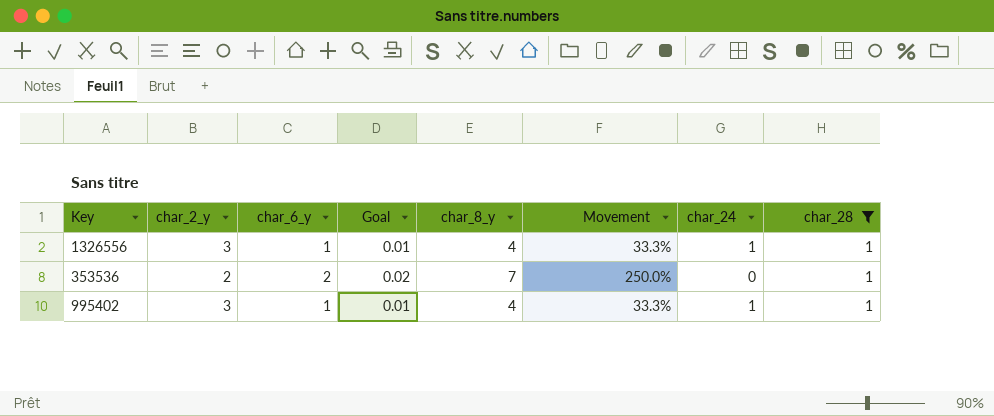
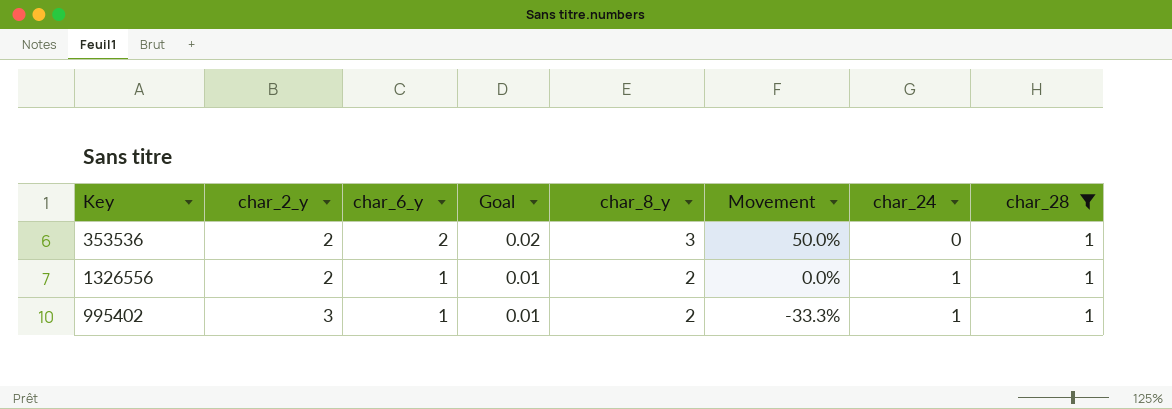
row order: none -> char_2_y ascending
353536 | char_8_y: 7 -> 3
353536 | Movement: 250.0% -> 50.0%
1326556 | char_2_y: 3 -> 2
1326556 | char_8_y: 4 -> 2
1326556 | Movement: 33.3% -> 0.0%
995402 | char_8_y: 4 -> 2
995402 | Movement: 33.3% -> -33.3%

